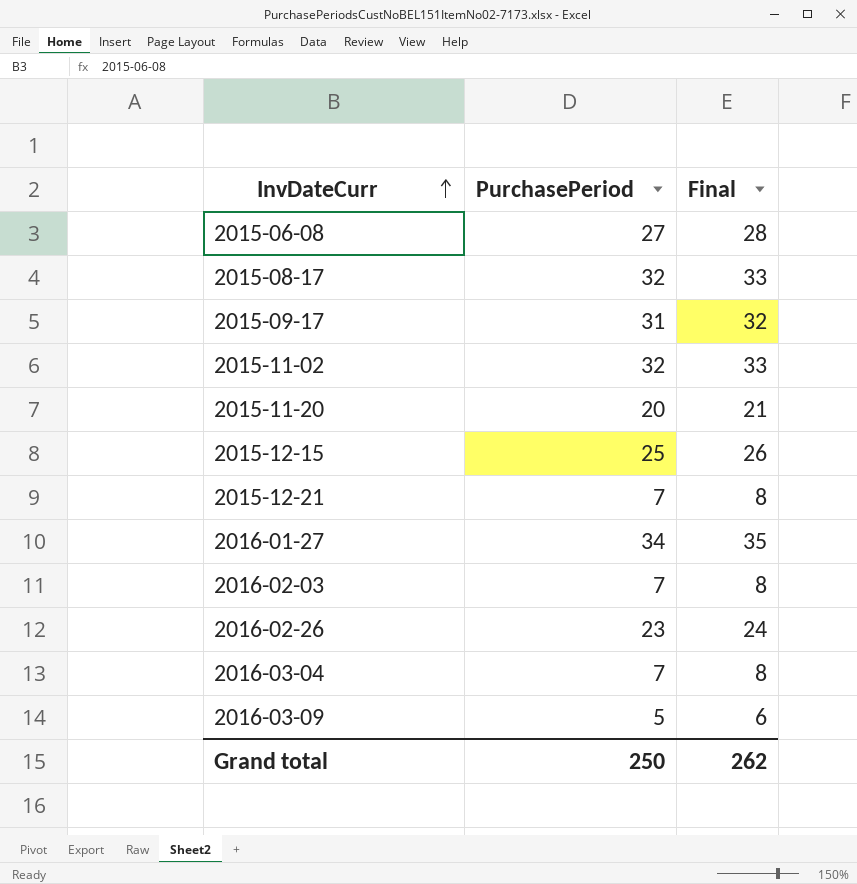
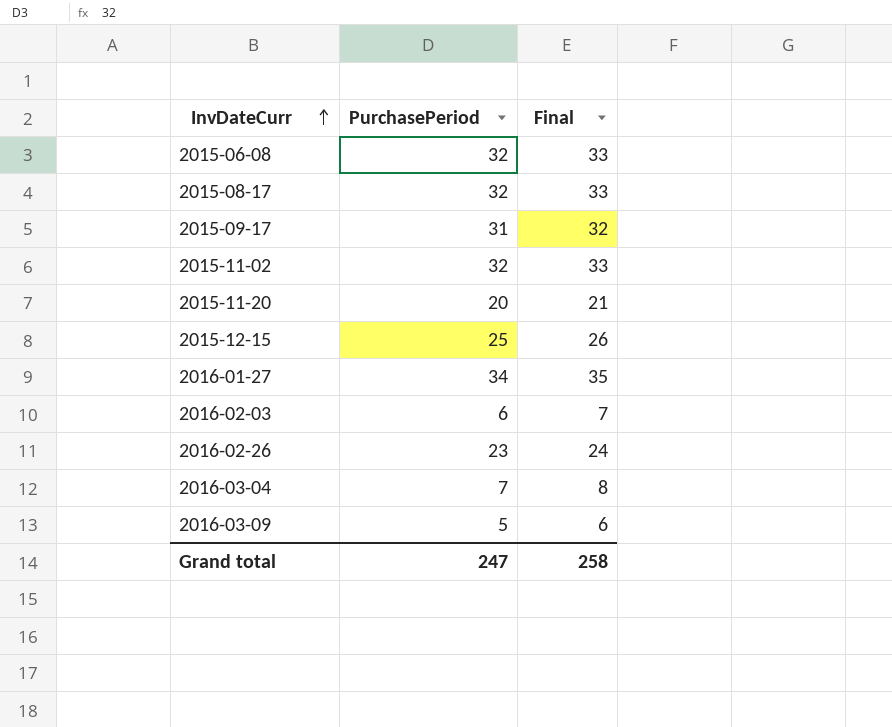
row 2015-12-21: 7 | 8 -> none
2015-06-08 | PurchasePeriod: 27 -> 32
2015-06-08 | Final: 28 -> 33
2016-02-03 | PurchasePeriod: 7 -> 6
2016-02-03 | Final: 8 -> 7
Grand total | PurchasePeriod: 250 -> 247
Grand total | Final: 262 -> 258

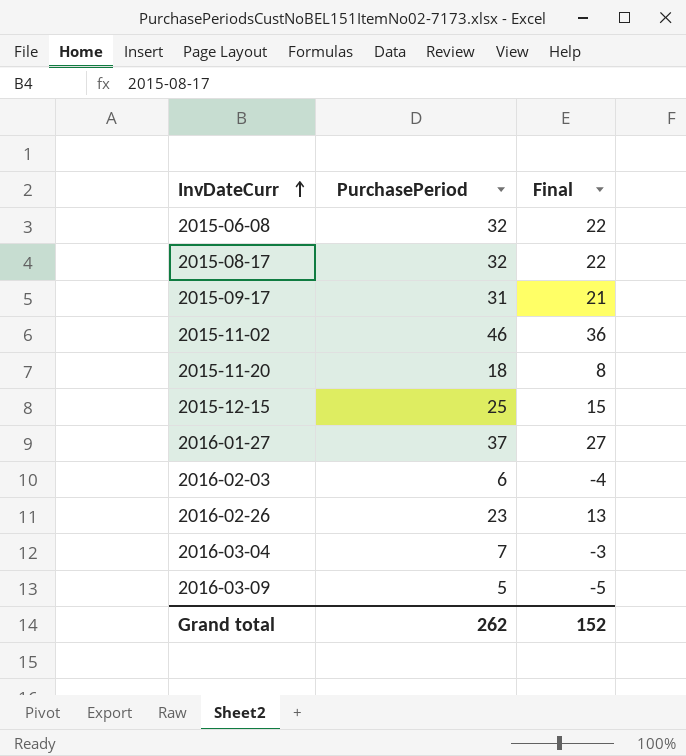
column Final | formula: [PurchasePeriod] + 1 -> [PurchasePeriod] - 10
2015-11-02 | PurchasePeriod: 32 -> 46
2015-11-20 | PurchasePeriod: 20 -> 18
2016-01-27 | PurchasePeriod: 34 -> 37
Grand total | PurchasePeriod: 247 -> 262
Grand total | Final: 258 -> 152

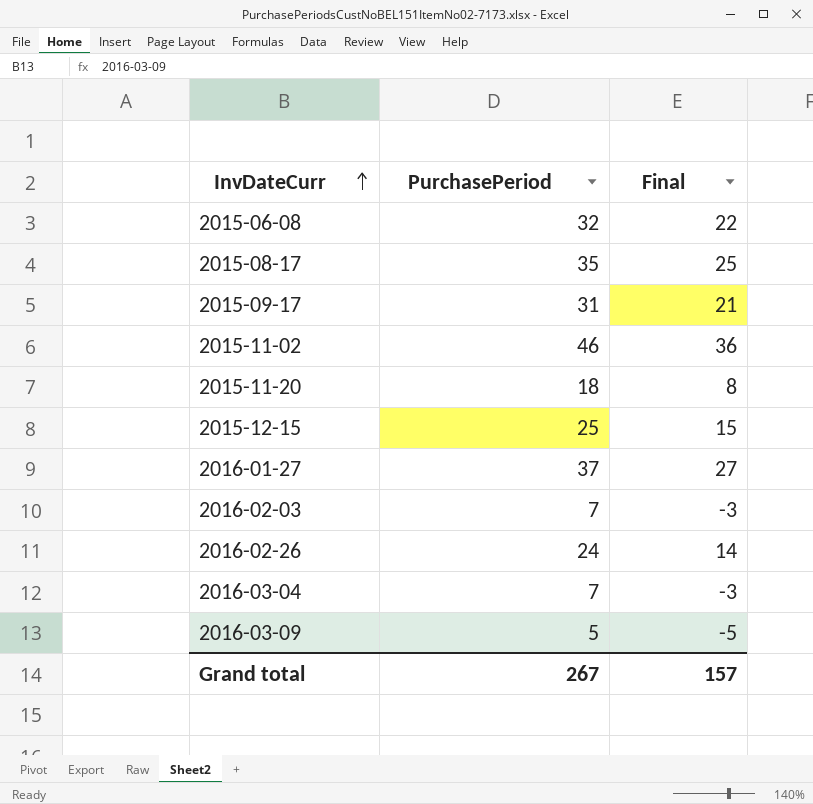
2015-08-17 | PurchasePeriod: 32 -> 35
2015-08-17 | Final: 22 -> 25
2016-02-03 | PurchasePeriod: 6 -> 7
2016-02-03 | Final: -4 -> -3
2016-02-26 | PurchasePeriod: 23 -> 24
2016-02-26 | Final: 13 -> 14
Grand total | PurchasePeriod: 262 -> 267
Grand total | Final: 152 -> 157

